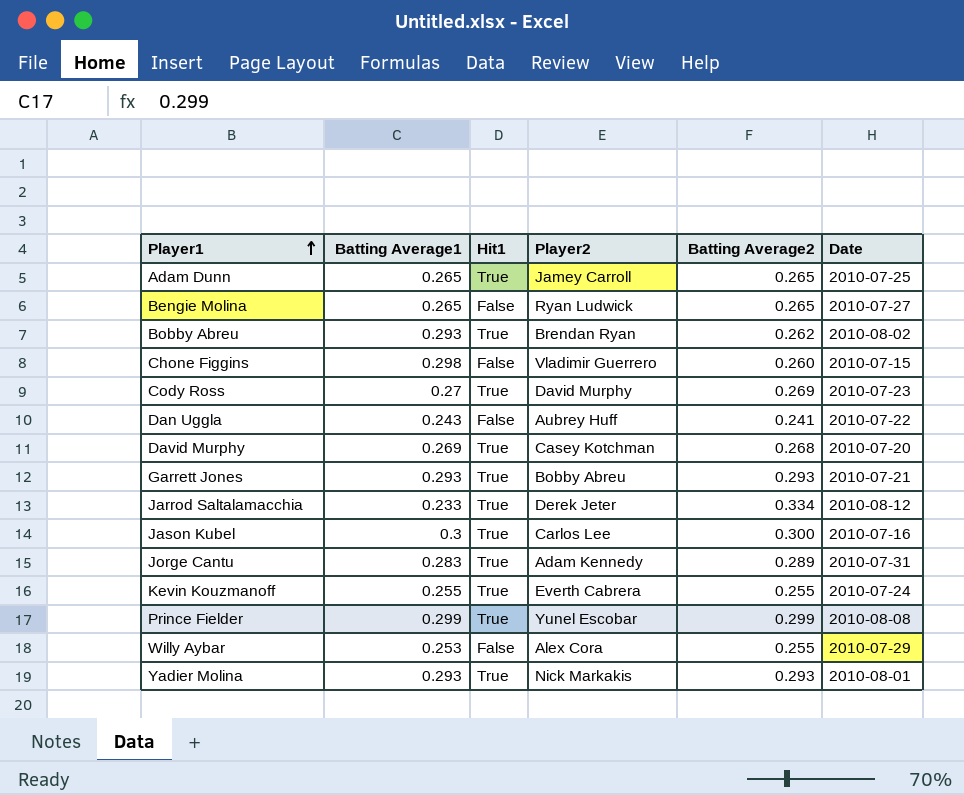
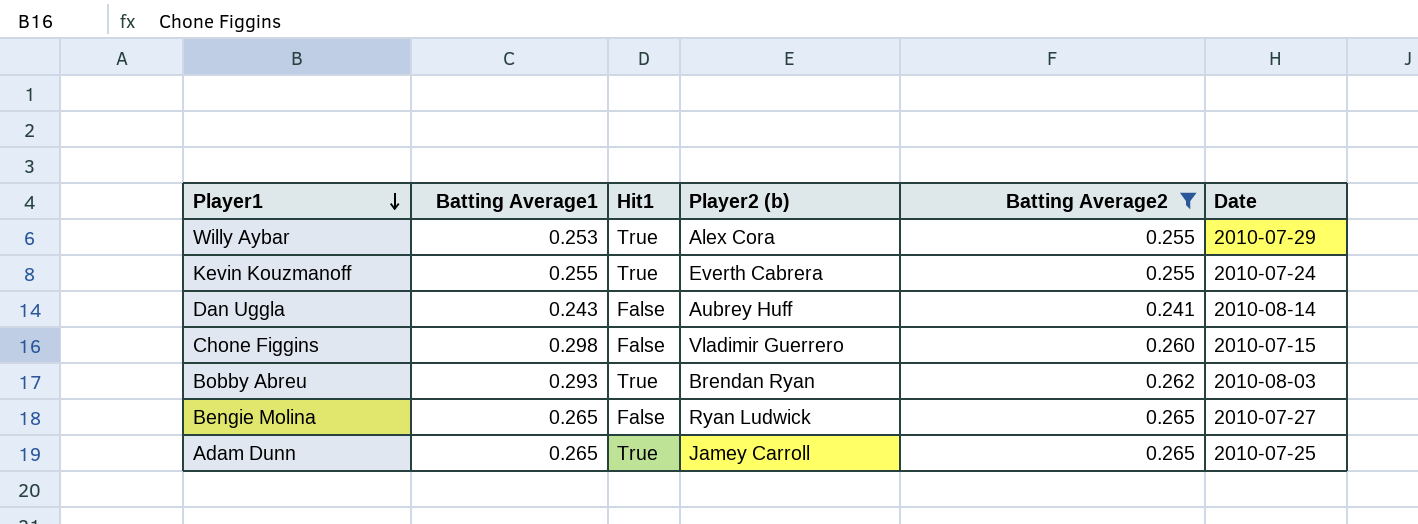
filter: none -> Batting Average2 <= 0.265
row order: Player1 ascending -> Player1 descending
column name: Player2 -> Player2 (b)
Willy Aybar | Hit1: False -> True
Dan Uggla | Date: 2010-07-22 -> 2010-08-14
Bobby Abreu | Date: 2010-08-02 -> 2010-08-03

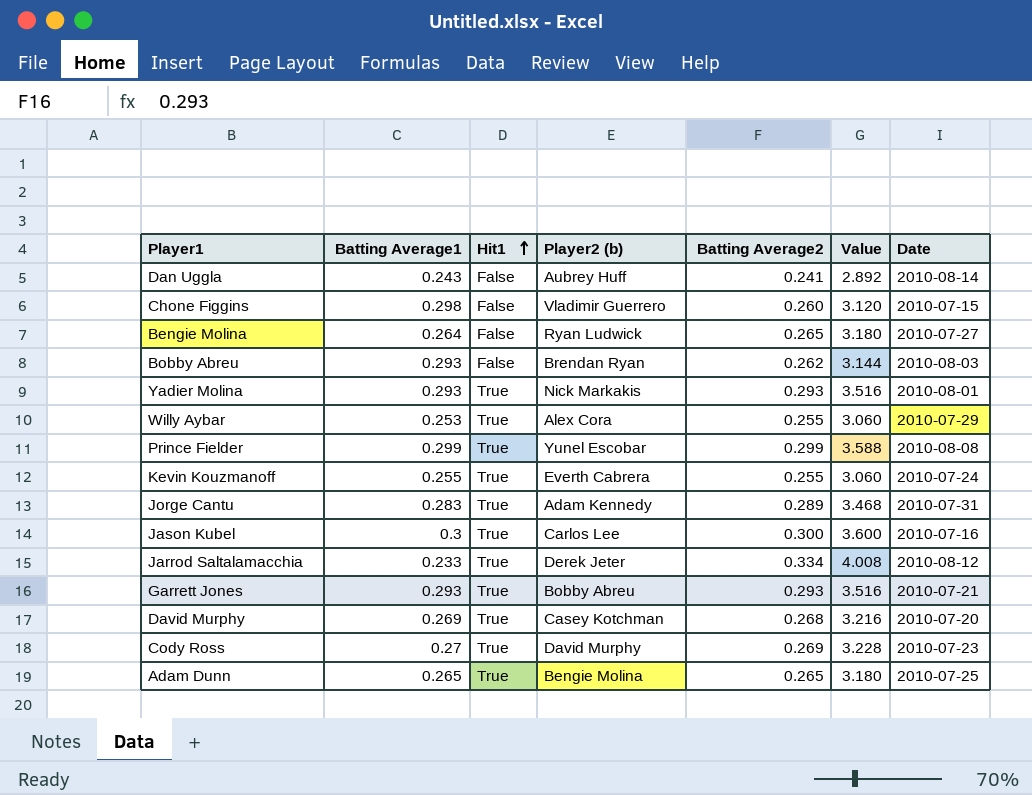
filter: Batting Average2 <= 0.265 -> none
row order: Player1 descending -> Hit1 ascending
column Value | formula: none -> [Batting Average2] * 12
Bengie Molina | Batting Average1: 0.265 -> 0.264
Bobby Abreu | Hit1: True -> False
Adam Dunn | Player2 (b): Jamey Carroll -> Bengie Molina

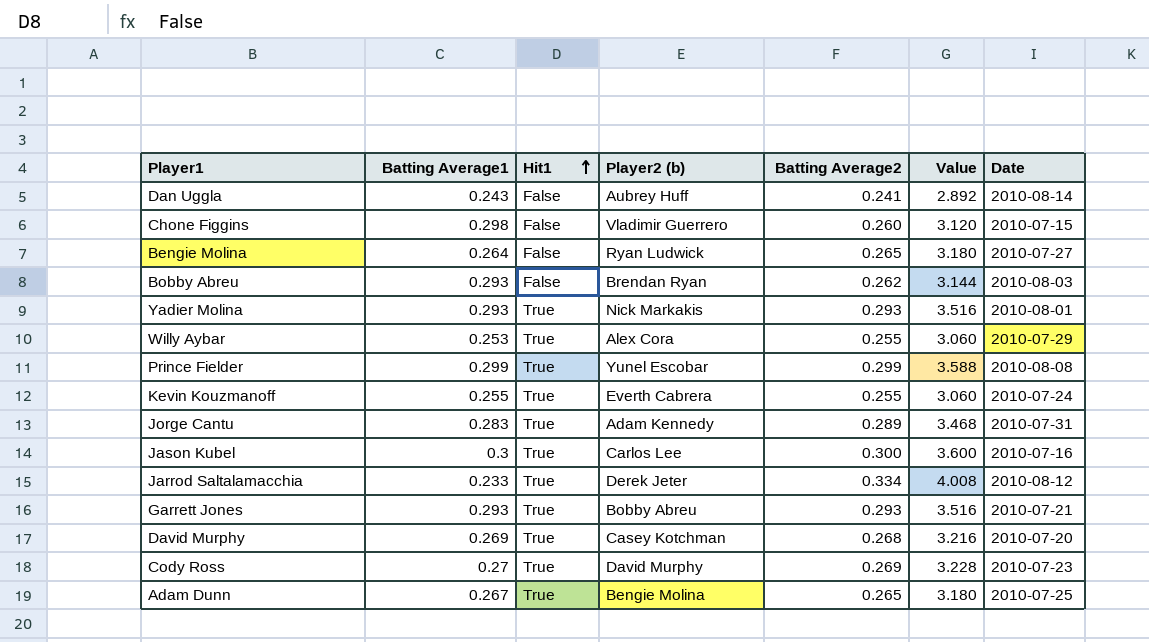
Adam Dunn | Batting Average1: 0.265 -> 0.267

